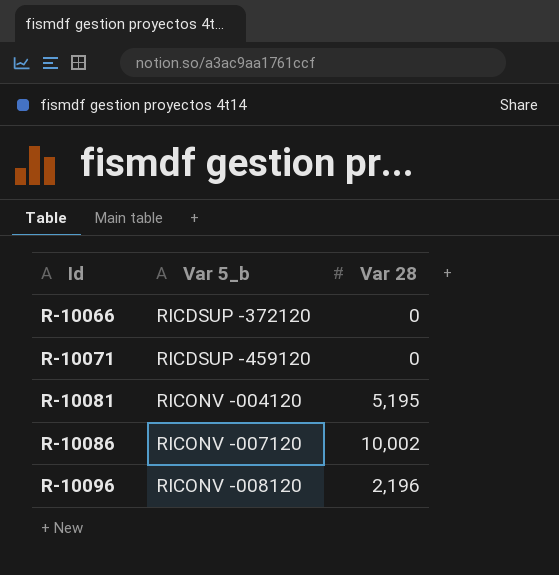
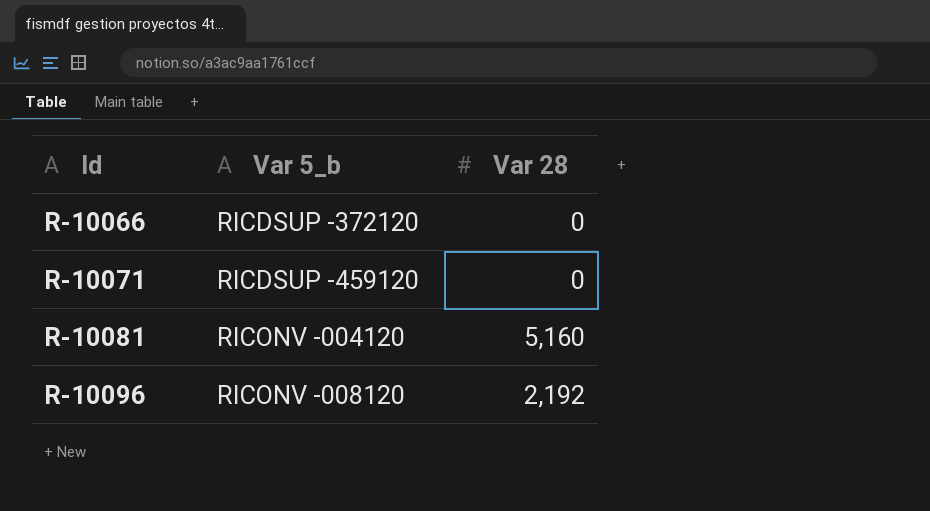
row R-10086: RICONV -007120 | 10,002 -> none
R-10081 | Var 28: 5,195 -> 5,160
R-10096 | Var 28: 2,196 -> 2,192

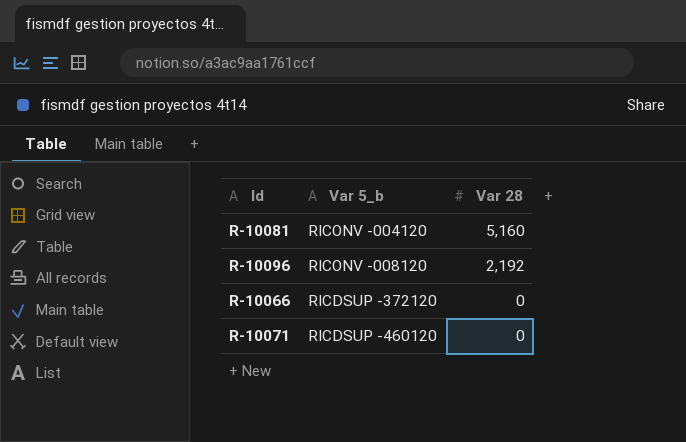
row order: Id ascending -> Var 28 descending
R-10071 | Var 5_b: RICDSUP -459120 -> RICDSUP -460120

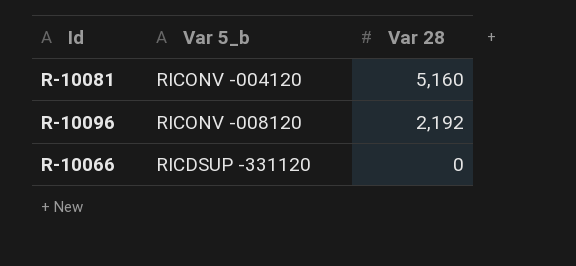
row R-10071: RICDSUP -460120 | 0 -> none
R-10066 | Var 5_b: RICDSUP -372120 -> RICDSUP -331120

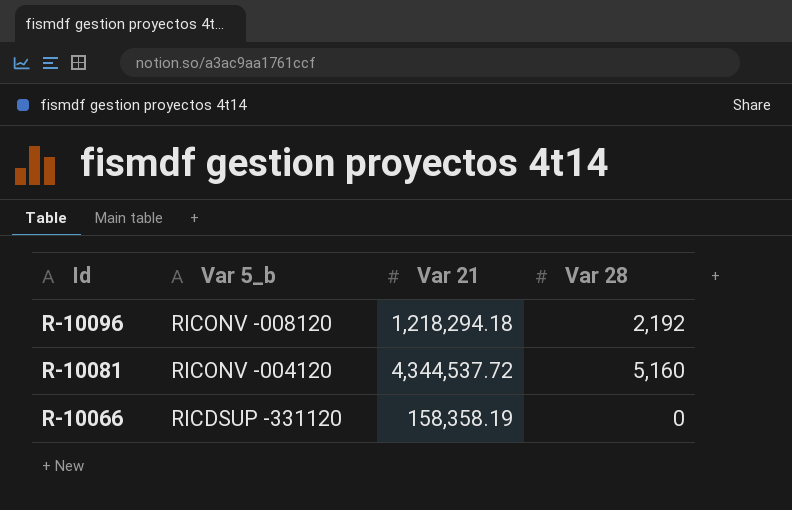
row order: Var 28 descending -> Id descending
column Var 21 | position: none -> 3

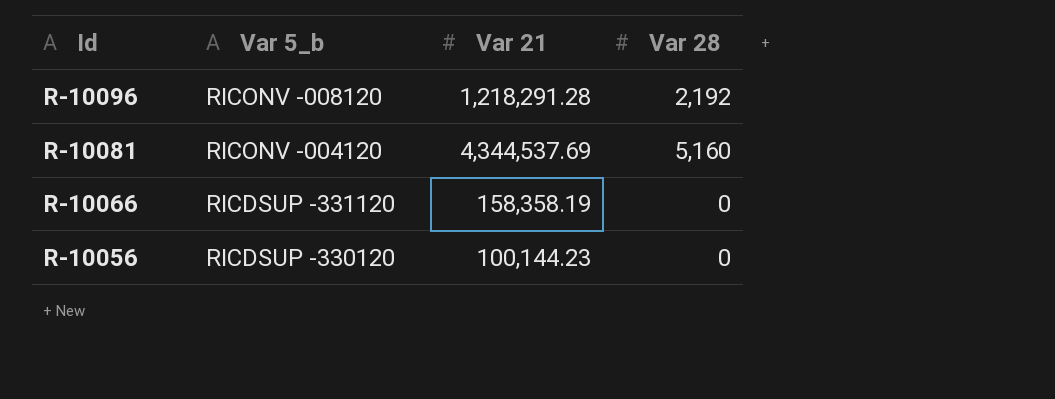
R-10096 | Var 21: 1,218,294.18 -> 1,218,291.28
R-10081 | Var 21: 4,344,537.72 -> 4,344,537.69
row R-10056: none -> RICDSUP -330120 | 100,144.23 | 0

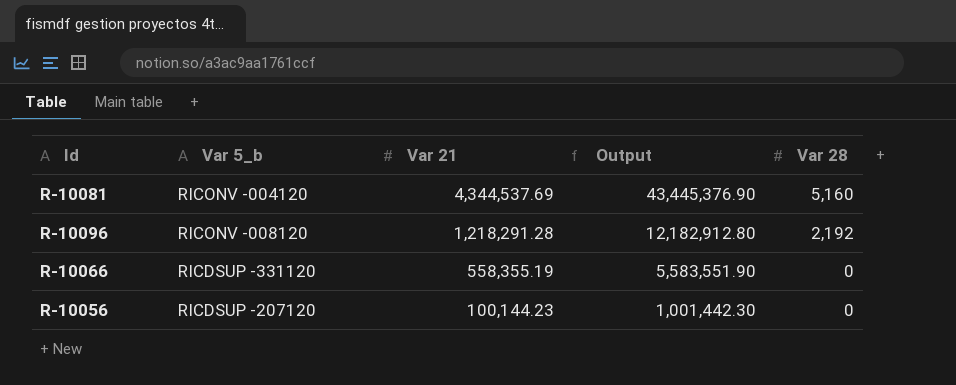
row order: Id descending -> Var 21 descending
column Output | formula: none -> [Var 21] * 10
R-10066 | Var 21: 158,358.19 -> 558,355.19
R-10056 | Var 5_b: RICDSUP -330120 -> RICDSUP -207120

